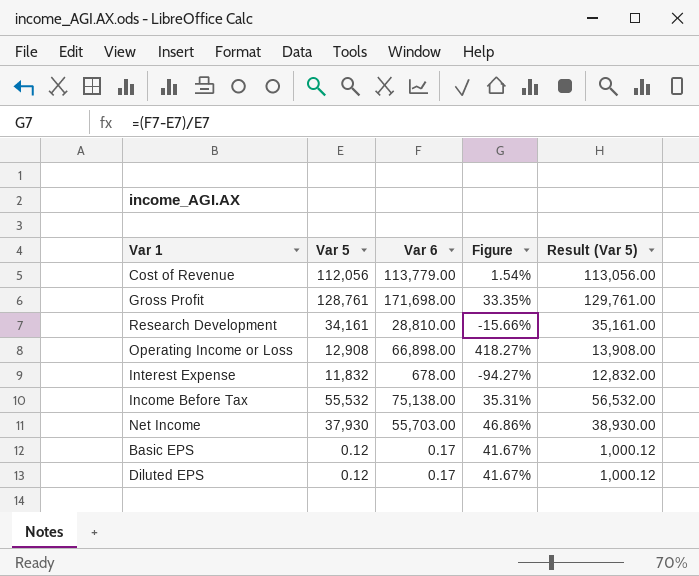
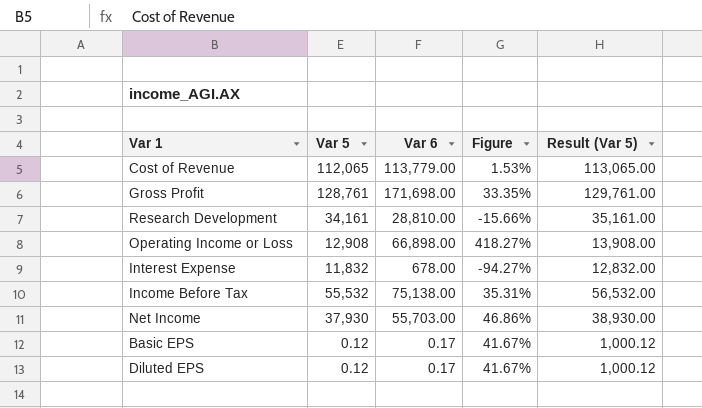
Cost of Revenue | Var 5: 112,056 -> 112,065
Cost of Revenue | Figure: 1.54% -> 1.53%
Cost of Revenue | Result (Var 5): 113,056.00 -> 113,065.00

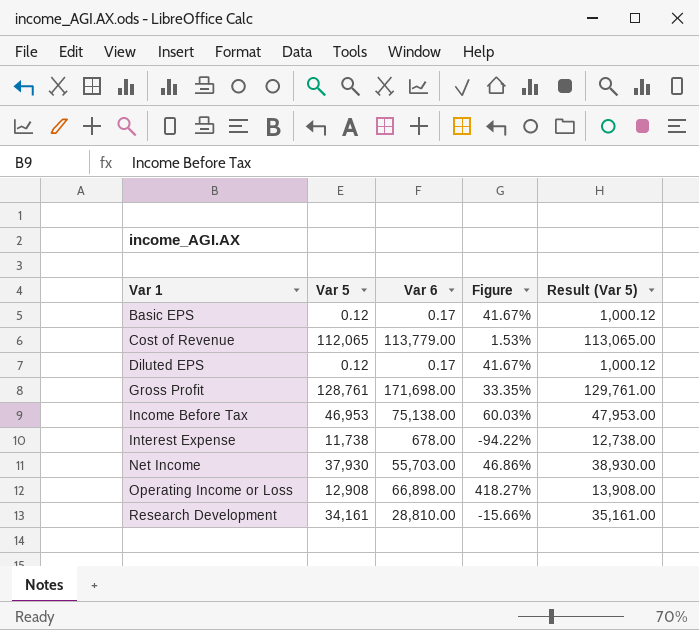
row order: none -> Var 1 ascending
Income Before Tax | Var 5: 55,532 -> 46,953
Income Before Tax | Figure: 35.31% -> 60.03%
Income Before Tax | Result (Var 5): 56,532.00 -> 47,953.00
Interest Expense | Var 5: 11,832 -> 11,738
Interest Expense | Figure: -94.27% -> -94.22%
Interest Expense | Result (Var 5): 12,832.00 -> 12,738.00

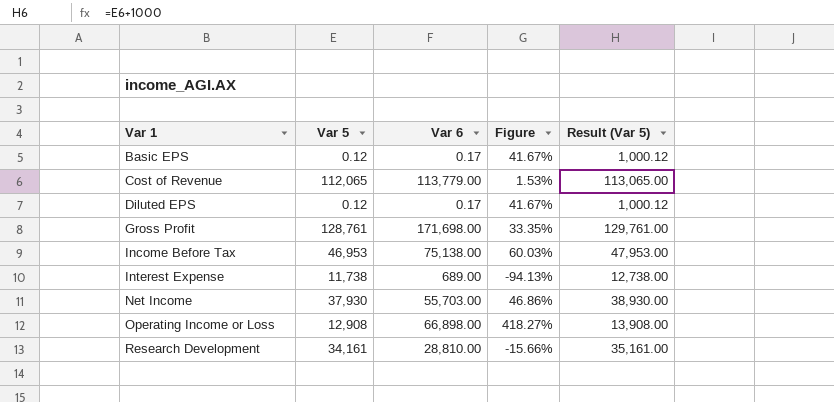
Interest Expense | Var 6: 678.00 -> 689.00
Interest Expense | Figure: -94.22% -> -94.13%

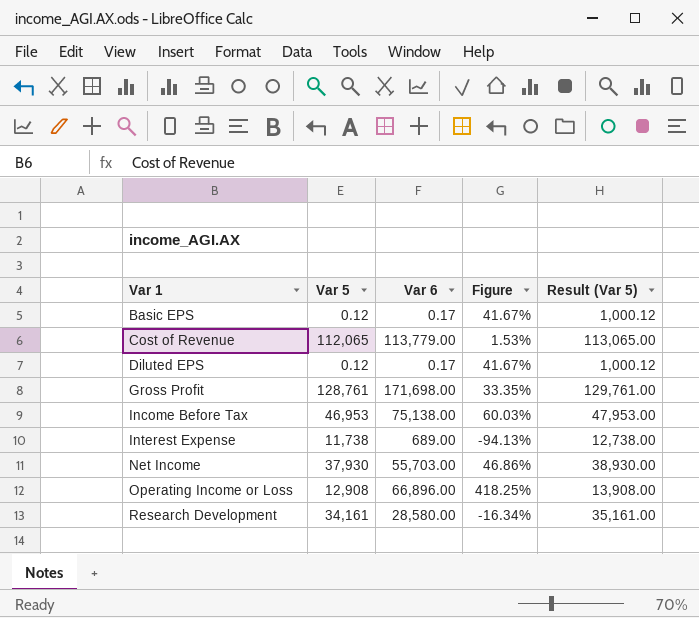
Operating Income or Loss | Var 6: 66,898.00 -> 66,896.00
Operating Income or Loss | Figure: 418.27% -> 418.25%
Research Development | Var 6: 28,810.00 -> 28,580.00
Research Development | Figure: -15.66% -> -16.34%

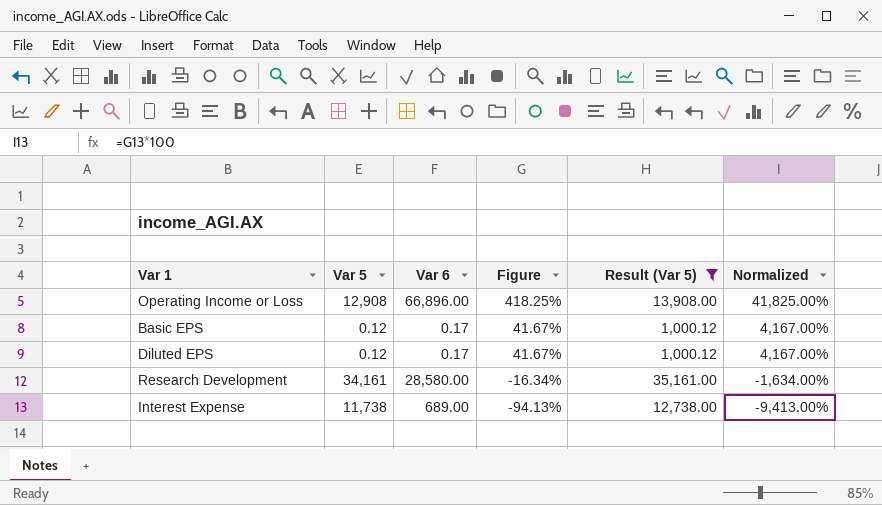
filter: none -> Result (Var 5) <= 35,161.00
row order: Var 1 ascending -> Figure descending
column Normalized | formula: none -> [Figure] * 100

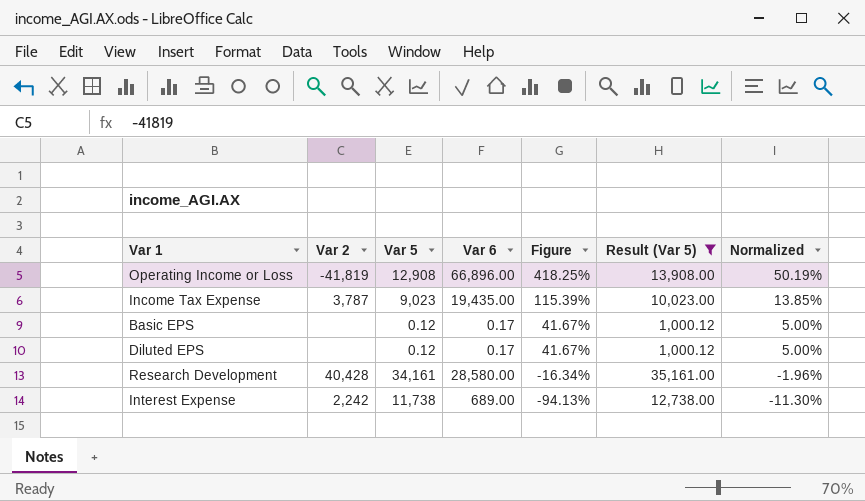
column Var 2 | position: none -> 2
column Normalized | formula: [Figure] * 100 -> [Figure] * 0.12
row Income Tax Expense: none -> 3,787 | 9,023 | 19,435.00 | 115.39% | 10,023.00 | 13.85%

